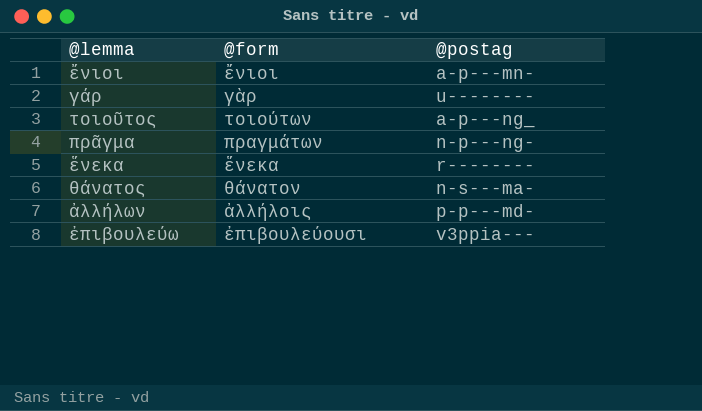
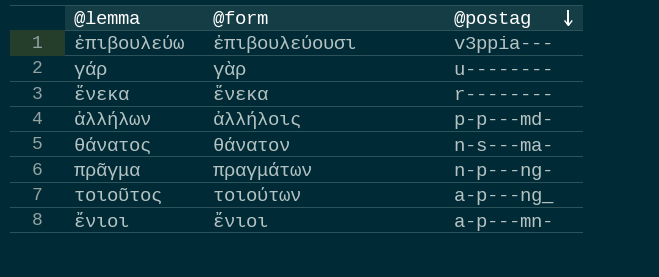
row order: none -> @postag descending

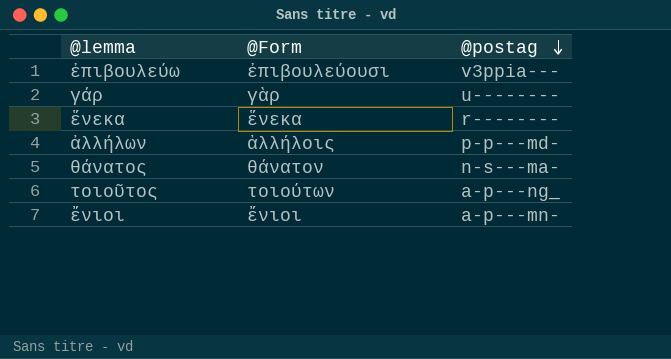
column name: @form -> @Form
row πρᾶγμα: πραγμάτων | n-p---ng- -> none

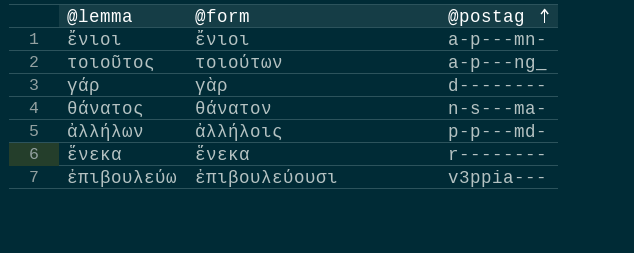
row order: @postag descending -> @postag ascending
column name: @Form -> @form
γάρ | @postag: u-------- -> d--------

